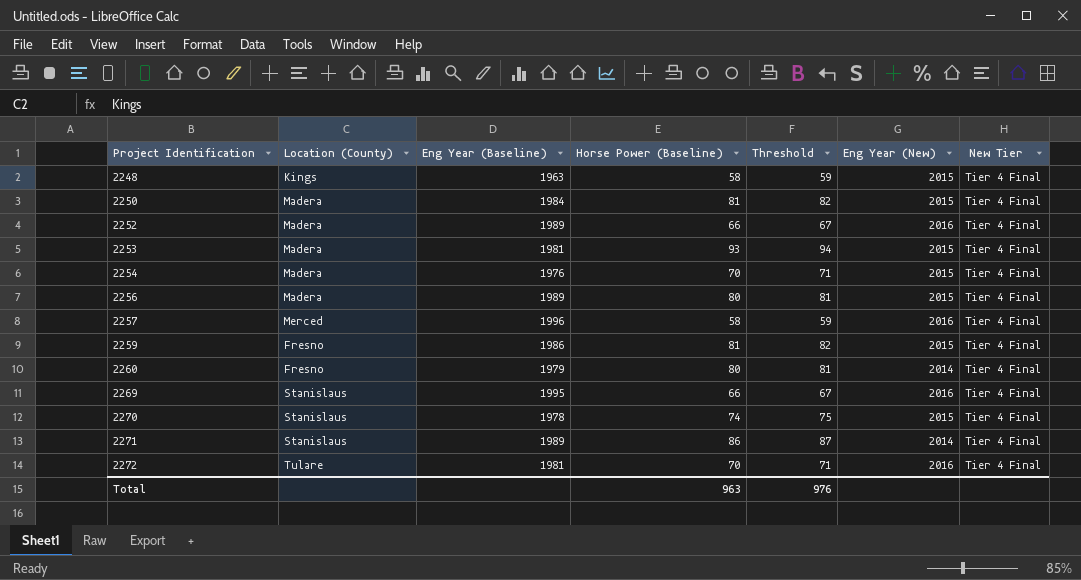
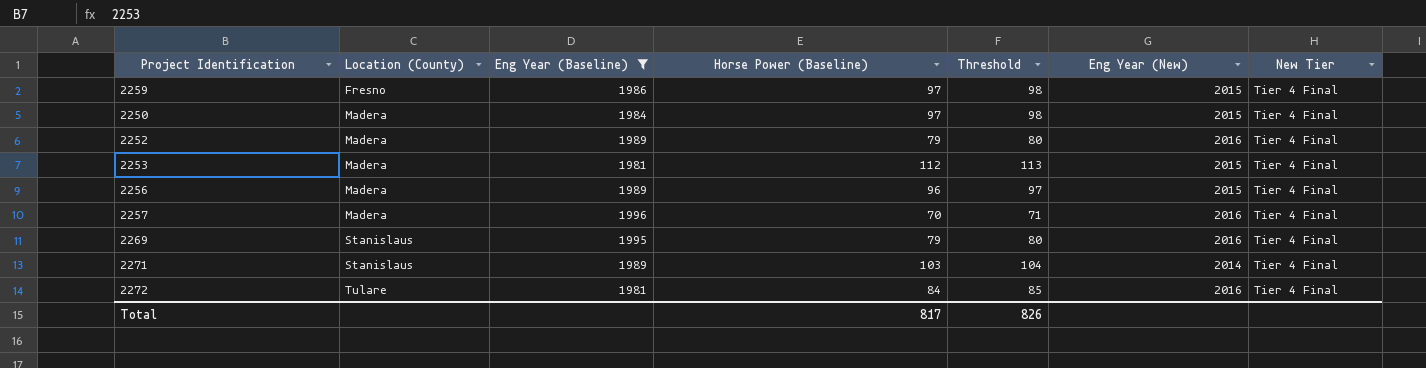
filter: none -> Eng Year (Baseline) >= 1981
row order: Project Identification ascending -> Location (County) ascending
2259 | Horse Power (Baseline): 81 -> 97
2259 | Threshold: 82 -> 98
2250 | Horse Power (Baseline): 81 -> 97
2250 | Threshold: 82 -> 98
2252 | Horse Power (Baseline): 66 -> 79
2252 | Threshold: 67 -> 80
2253 | Horse Power (Baseline): 93 -> 112
2253 | Threshold: 94 -> 113
2256 | Horse Power (Baseline): 80 -> 96
2256 | Threshold: 81 -> 97
2257 | Location (County): Merced -> Madera
2257 | Horse Power (Baseline): 58 -> 70
2257 | Threshold: 59 -> 71
2269 | Horse Power (Baseline): 66 -> 79
2269 | Threshold: 67 -> 80
2271 | Horse Power (Baseline): 86 -> 103
2271 | Threshold: 87 -> 104
2272 | Horse Power (Baseline): 70 -> 84
2272 | Threshold: 71 -> 85
Total | Horse Power (Baseline): 963 -> 817
Total | Threshold: 976 -> 826

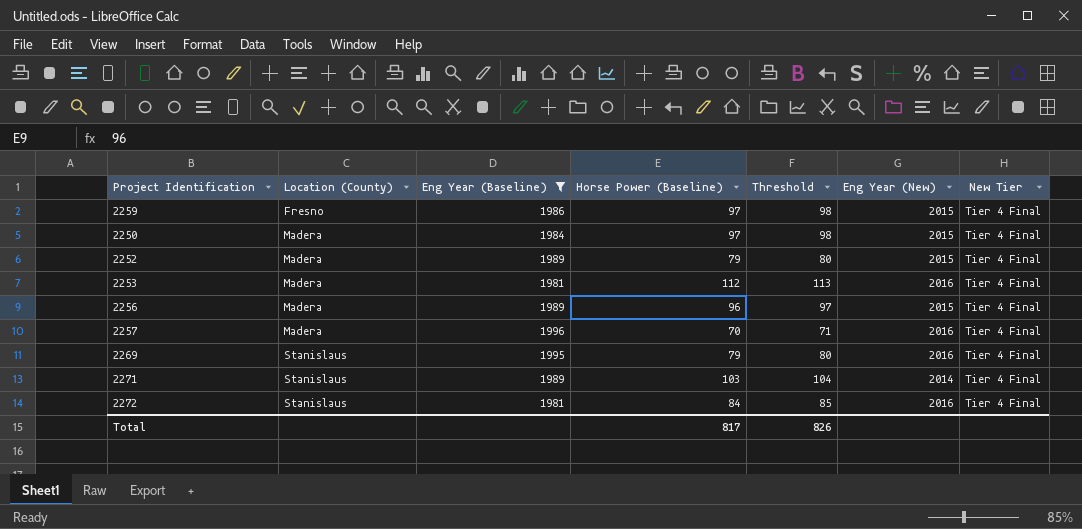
2252 | Eng Year (New): 2016 -> 2015
2253 | Eng Year (New): 2015 -> 2016
2272 | Location (County): Tulare -> Stanislaus

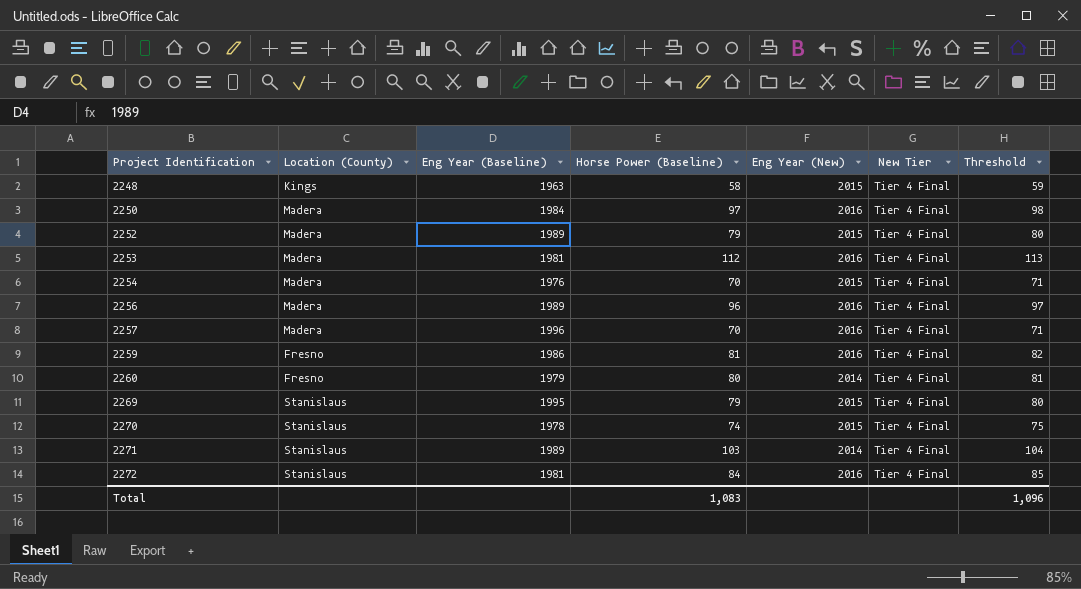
filter: Eng Year (Baseline) >= 1981 -> none
row order: Location (County) ascending -> Project Identification ascending
column Threshold | position: 5 -> 7
2250 | Eng Year (New): 2015 -> 2016
2256 | Eng Year (New): 2015 -> 2016
2259 | Horse Power (Baseline): 97 -> 81
2259 | Eng Year (New): 2015 -> 2016
2259 | Threshold: 98 -> 82
2269 | Eng Year (New): 2016 -> 2015
Total | Horse Power (Baseline): 817 -> 1,083
Total | Threshold: 826 -> 1,096

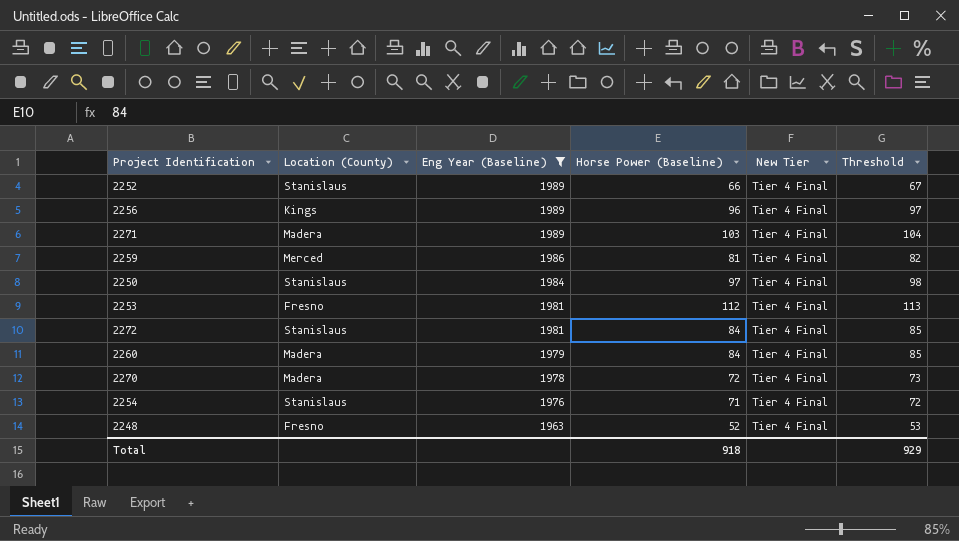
filter: none -> Eng Year (Baseline) <= 1989
row order: Project Identification ascending -> Eng Year (Baseline) descending
column Eng Year (New) | position: 5 -> none
2252 | Location (County): Madera -> Stanislaus
2252 | Horse Power (Baseline): 79 -> 66
2252 | Threshold: 80 -> 67
2256 | Location (County): Madera -> Kings
2271 | Location (County): Stanislaus -> Madera
2259 | Location (County): Fresno -> Merced
2250 | Location (County): Madera -> Stanislaus
2253 | Location (County): Madera -> Fresno
2260 | Location (County): Fresno -> Madera
2260 | Horse Power (Baseline): 80 -> 84
2260 | Threshold: 81 -> 85
2270 | Location (County): Stanislaus -> Madera
2270 | Horse Power (Baseline): 74 -> 72
2270 | Threshold: 75 -> 73
2254 | Location (County): Madera -> Stanislaus
2254 | Horse Power (Baseline): 70 -> 71
2254 | Threshold: 71 -> 72
2248 | Location (County): Kings -> Fresno
2248 | Horse Power (Baseline): 58 -> 52
2248 | Threshold: 59 -> 53
Total | Horse Power (Baseline): 1,083 -> 918
Total | Threshold: 1,096 -> 929

